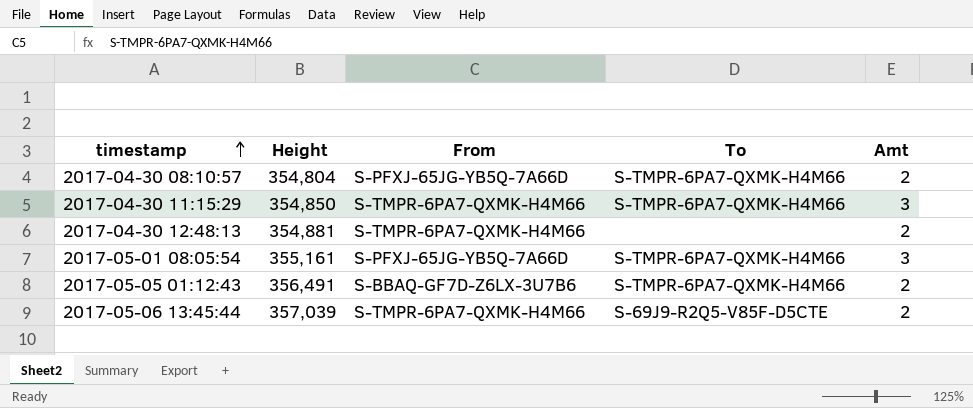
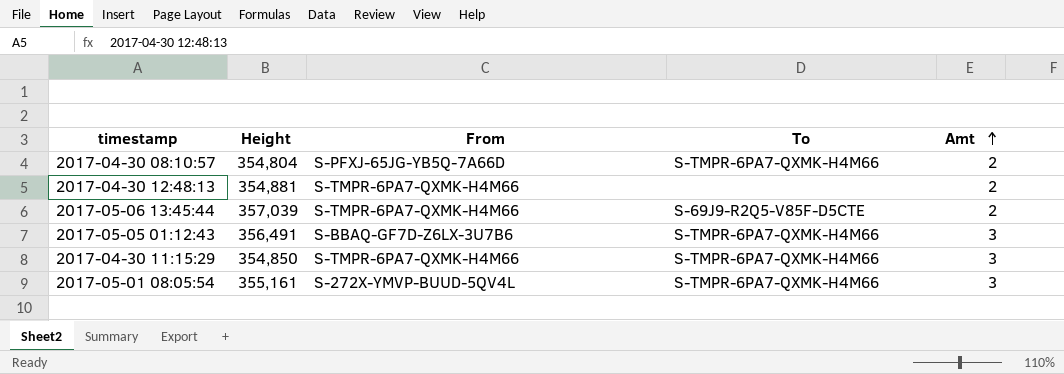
row order: timestamp ascending -> Amt ascending
2017-05-05 01:12:43 | Amt: 2 -> 3
2017-05-01 08:05:54 | From: S-PFXJ-65JG-YB5Q-7A66D -> S-272X-YMVP-BUUD-5QV4L

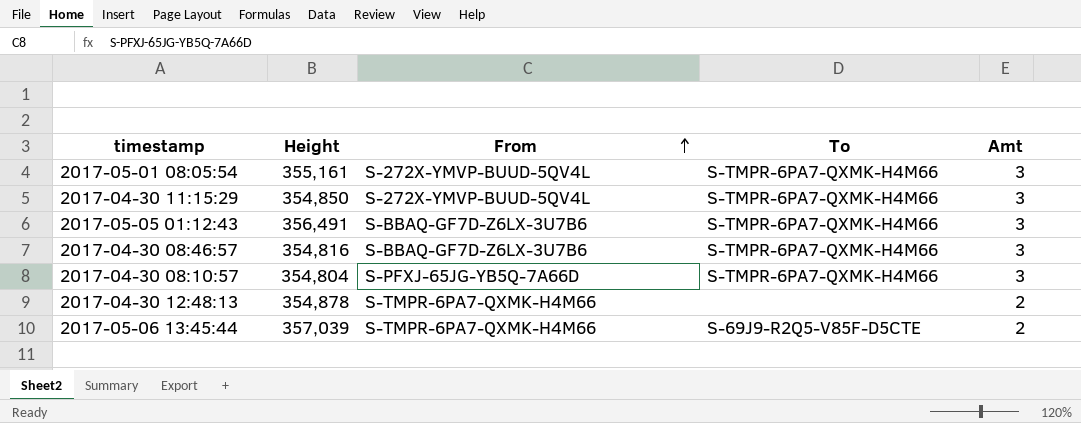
row order: Amt ascending -> From ascending
2017-04-30 11:15:29 | From: S-TMPR-6PA7-QXMK-H4M66 -> S-272X-YMVP-BUUD-5QV4L
row 2017-04-30 08:46:57: none -> 354,816 | S-BBAQ-GF7D-Z6LX-3U7B6 | S-TMPR-6PA7-QXMK-H4M66 | 3
2017-04-30 08:10:57 | Amt: 2 -> 3
2017-04-30 12:48:13 | Height: 354,881 -> 354,878

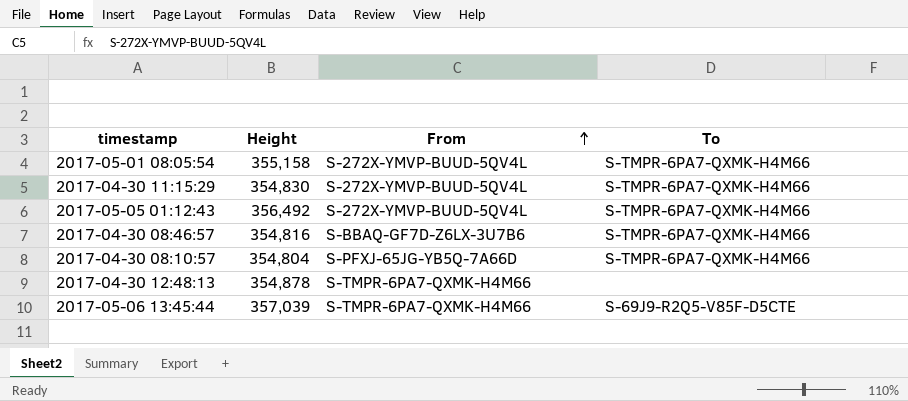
column Amt | position: 5 -> none
2017-05-01 08:05:54 | Height: 355,161 -> 355,158
2017-04-30 11:15:29 | Height: 354,850 -> 354,830
2017-05-05 01:12:43 | Height: 356,491 -> 356,492
2017-05-05 01:12:43 | From: S-BBAQ-GF7D-Z6LX-3U7B6 -> S-272X-YMVP-BUUD-5QV4L

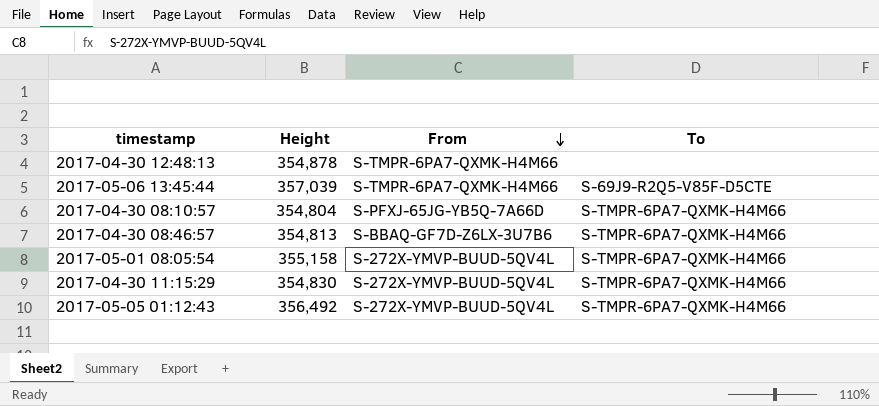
row order: From ascending -> From descending
2017-04-30 08:46:57 | Height: 354,816 -> 354,813

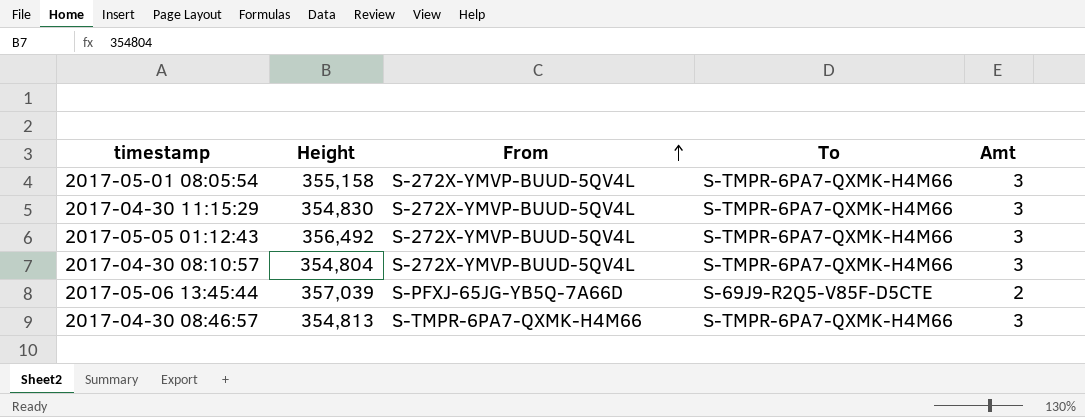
row order: From descending -> From ascending
column Amt | position: none -> 5
row 2017-04-30 12:48:13: 354,878 | S-TMPR-6PA7-QXMK-H4M66 | none -> none
2017-04-30 08:10:57 | From: S-PFXJ-65JG-YB5Q-7A66D -> S-272X-YMVP-BUUD-5QV4L
2017-05-06 13:45:44 | From: S-TMPR-6PA7-QXMK-H4M66 -> S-PFXJ-65JG-YB5Q-7A66D
2017-04-30 08:46:57 | From: S-BBAQ-GF7D-Z6LX-3U7B6 -> S-TMPR-6PA7-QXMK-H4M66

